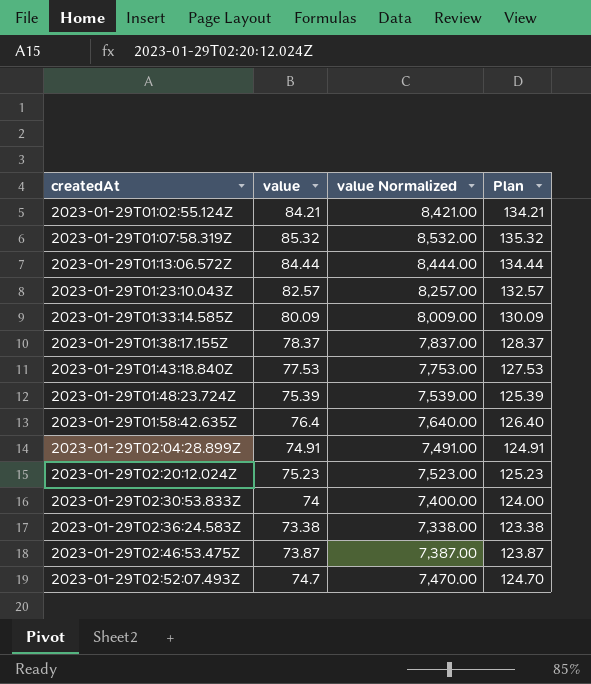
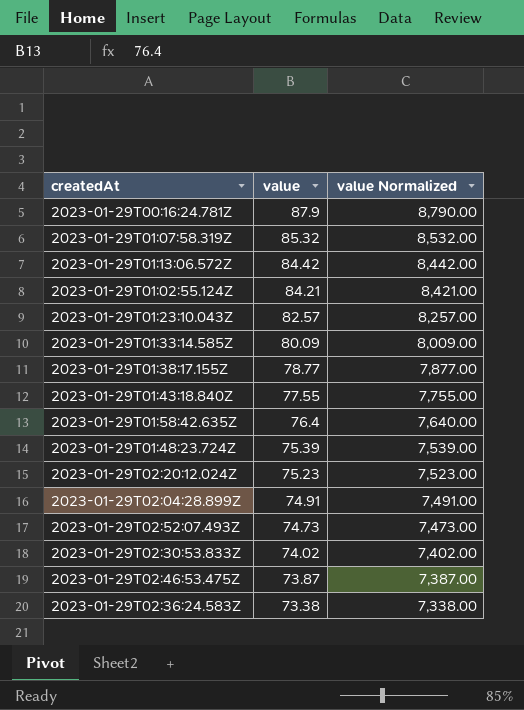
row order: createdAt ascending -> value descending
column Plan | formula: [value] + 50 -> none
row 2023-01-29T00:16:24.781Z: none -> 87.9 | 8,790.00
2023-01-29T01:13:06.572Z | value: 84.44 -> 84.42
2023-01-29T01:13:06.572Z | value Normalized: 8,444.00 -> 8,442.00
2023-01-29T01:38:17.155Z | value: 78.37 -> 78.77
2023-01-29T01:38:17.155Z | value Normalized: 7,837.00 -> 7,877.00
2023-01-29T01:43:18.840Z | value: 77.53 -> 77.55
2023-01-29T01:43:18.840Z | value Normalized: 7,753.00 -> 7,755.00
2023-01-29T02:52:07.493Z | value: 74.7 -> 74.73
2023-01-29T02:52:07.493Z | value Normalized: 7,470.00 -> 7,473.00
2023-01-29T02:30:53.833Z | value: 74 -> 74.02
2023-01-29T02:30:53.833Z | value Normalized: 7,400.00 -> 7,402.00

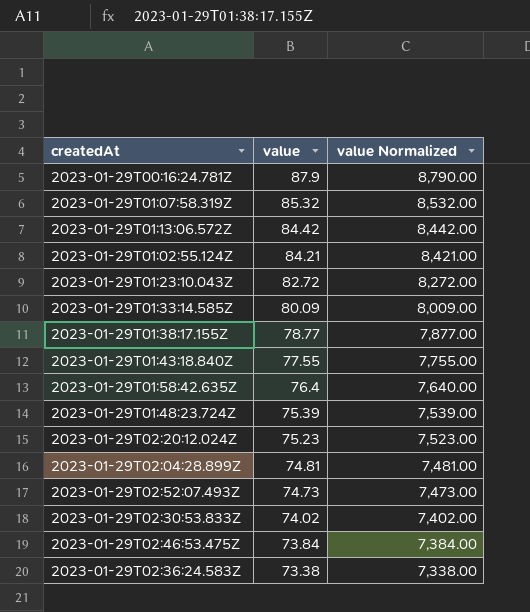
2023-01-29T01:23:10.043Z | value: 82.57 -> 82.72
2023-01-29T01:23:10.043Z | value Normalized: 8,257.00 -> 8,272.00
2023-01-29T02:04:28.899Z | value: 74.91 -> 74.81
2023-01-29T02:04:28.899Z | value Normalized: 7,491.00 -> 7,481.00
2023-01-29T02:46:53.475Z | value: 73.87 -> 73.84
2023-01-29T02:46:53.475Z | value Normalized: 7,387.00 -> 7,384.00

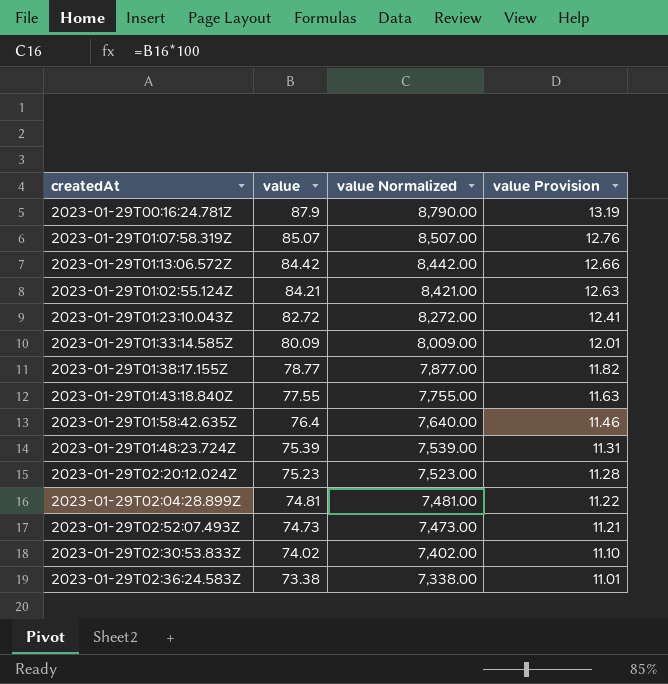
column value Provision | formula: none -> [value] * 0.15
row 2023-01-29T02:46:53.475Z: 73.84 | 7,384.00 -> none
2023-01-29T01:07:58.319Z | value: 85.32 -> 85.07
2023-01-29T01:07:58.319Z | value Normalized: 8,532.00 -> 8,507.00

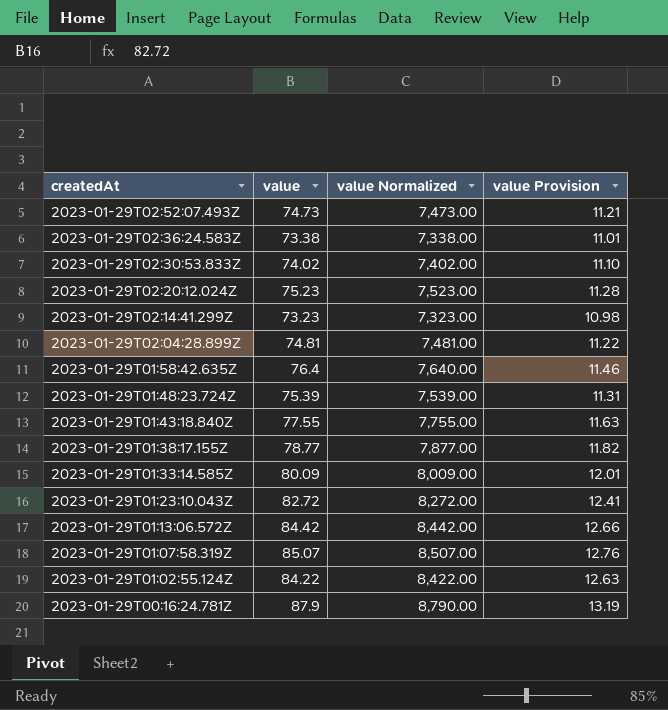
row order: value descending -> createdAt descending
row 2023-01-29T02:14:41.299Z: none -> 73.23 | 7,323.00 | 10.98
2023-01-29T01:02:55.124Z | value: 84.21 -> 84.22
2023-01-29T01:02:55.124Z | value Normalized: 8,421.00 -> 8,422.00

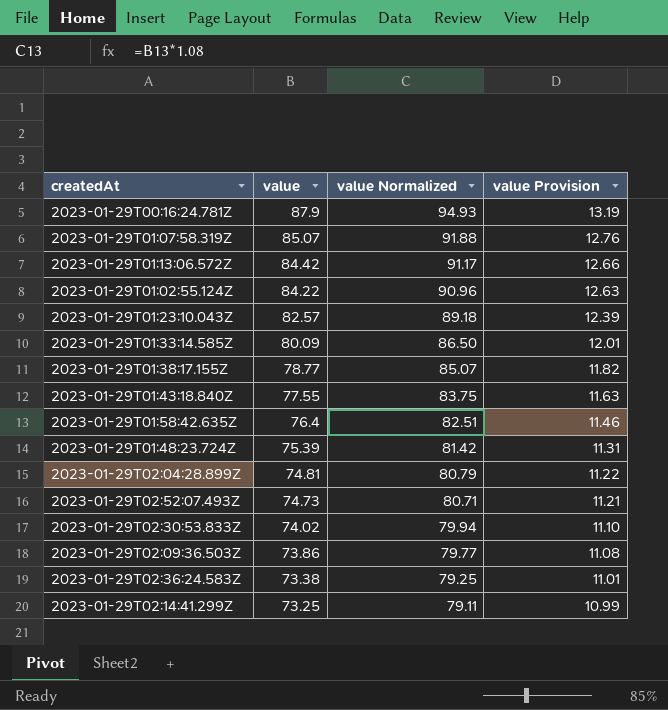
row order: createdAt descending -> value descending
column value Normalized | formula: [value] * 100 -> [value] * 1.08
row 2023-01-29T02:20:12.024Z: 75.23 | 7,523.00 | 11.28 -> none
2023-01-29T01:23:10.043Z | value: 82.72 -> 82.57
2023-01-29T01:23:10.043Z | value Provision: 12.41 -> 12.39
row 2023-01-29T02:09:36.503Z: none -> 73.86 | 79.77 | 11.08
2023-01-29T02:14:41.299Z | value: 73.23 -> 73.25
2023-01-29T02:14:41.299Z | value Provision: 10.98 -> 10.99

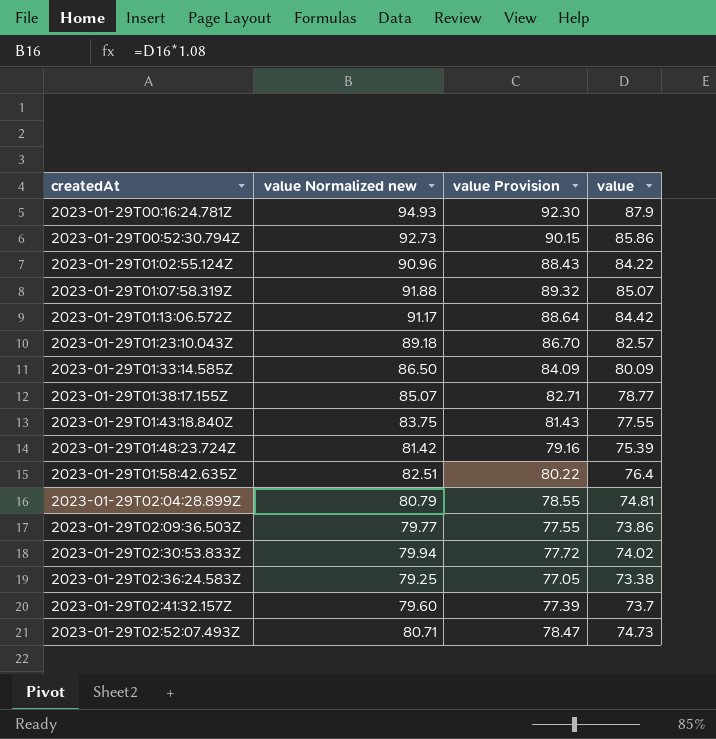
row order: value descending -> createdAt ascending
column name: value Normalized -> value Normalized new
column value Provision | formula: [value] * 0.15 -> [value] * 1.05
column value | position: 2 -> 4
row 2023-01-29T02:14:41.299Z: 73.25 | 79.11 | 10.99 -> none
row 2023-01-29T00:52:30.794Z: none -> 92.73 | 90.15 | 85.86
row 2023-01-29T02:41:32.157Z: none -> 79.60 | 77.39 | 73.7

